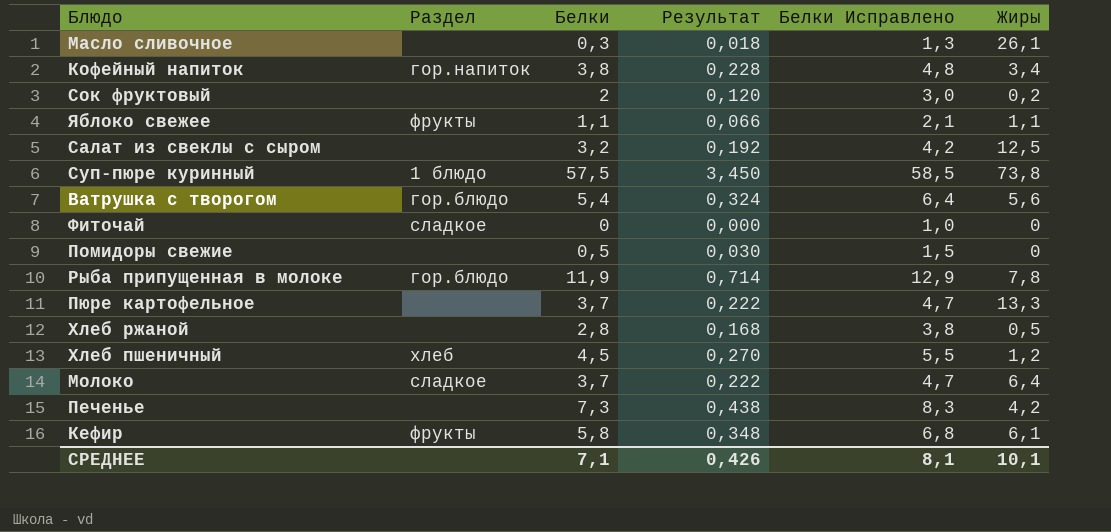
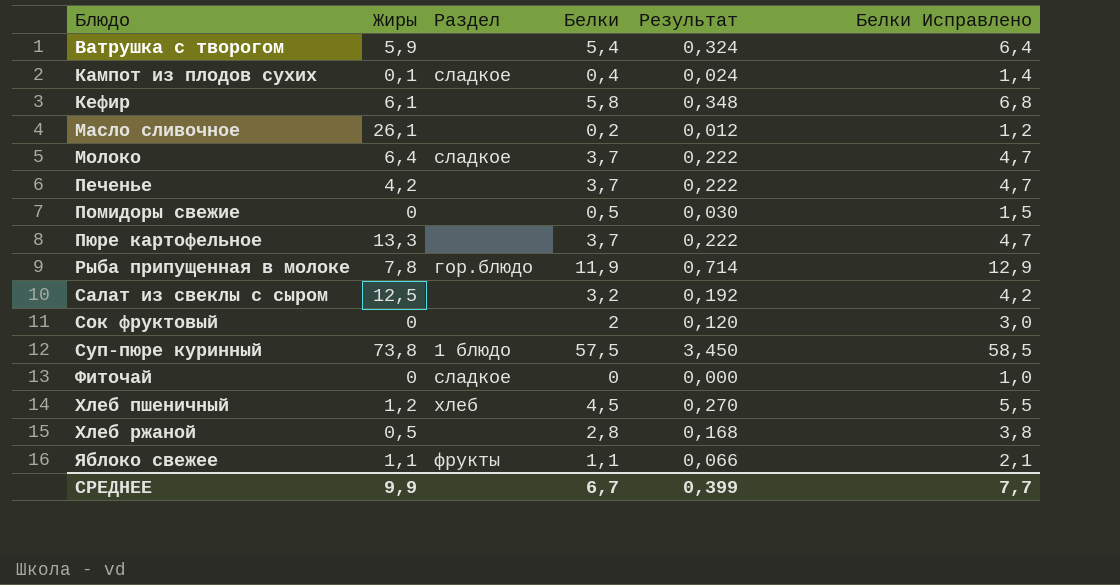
row order: none -> Блюдо ascending
column Жиры | position: 6 -> 2
row Кофейный напиток: гор.напиток | 3,8 | 0,228 | 4,8 | 3,4 -> none
Ватрушка с творогом | Жиры: 5,6 -> 5,9
Ватрушка с творогом | Раздел: гор.блюдо -> none
row Кампот из плодов сухих: none -> 0,1 | сладкое | 0,4 | 0,024 | 1,4
Кефир | Раздел: фрукты -> none
Масло сливочное | Белки: 0,3 -> 0,2
Масло сливочное | Результат: 0,018 -> 0,012
Масло сливочное | Белки Исправлено: 1,3 -> 1,2
Печенье | Белки: 7,3 -> 3,7
Печенье | Результат: 0,438 -> 0,222
Печенье | Белки Исправлено: 8,3 -> 4,7
Сок фруктовый | Жиры: 0,2 -> 0
СРЕДНЕЕ | Жиры: 10,1 -> 9,9
СРЕДНЕЕ | Белки: 7,1 -> 6,7
СРЕДНЕЕ | Результат: 0,426 -> 0,399
СРЕДНЕЕ | Белки Исправлено: 8,1 -> 7,7

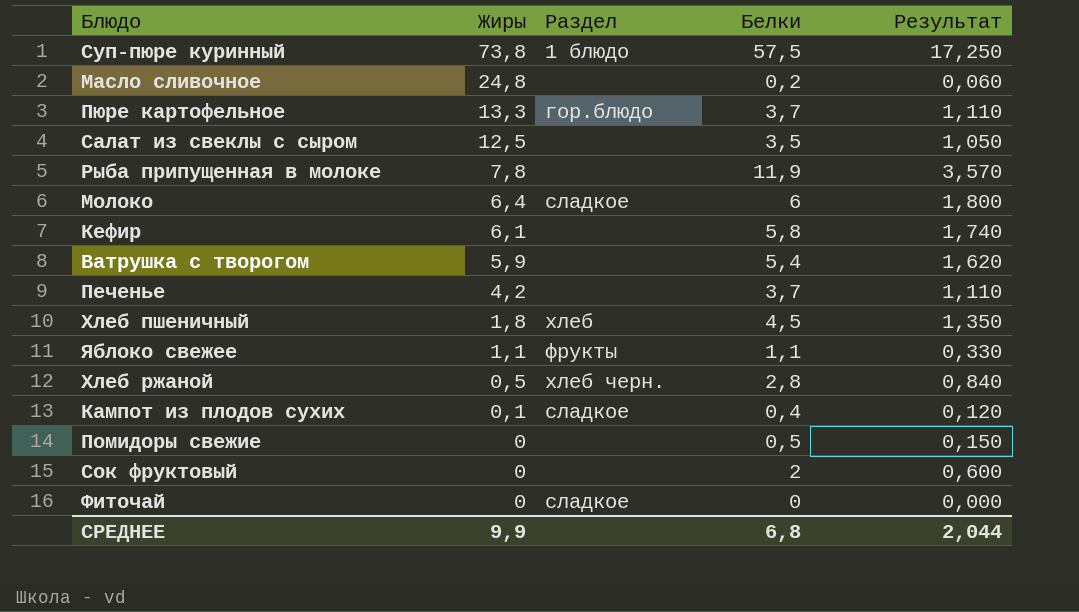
row order: Блюдо ascending -> Жиры descending
column Белки Исправлено | formula: [Белки] + 1 -> none
column Результат | formula: [Белки] * 0,06 -> [Белки] * 0,3
Масло сливочное | Жиры: 26,1 -> 24,8
Пюре картофельное | Раздел: none -> гор.блюдо
Салат из свеклы с сыром | Белки: 3,2 -> 3,5
Рыба припущенная в молоке | Раздел: гор.блюдо -> none
Молоко | Белки: 3,7 -> 6
Хлеб пшеничный | Жиры: 1,2 -> 1,8
Хлеб ржаной | Раздел: none -> хлеб черн.
СРЕДНЕЕ | Белки: 6,7 -> 6,8
СРЕДНЕЕ | Результат: 0,399 -> 2,044

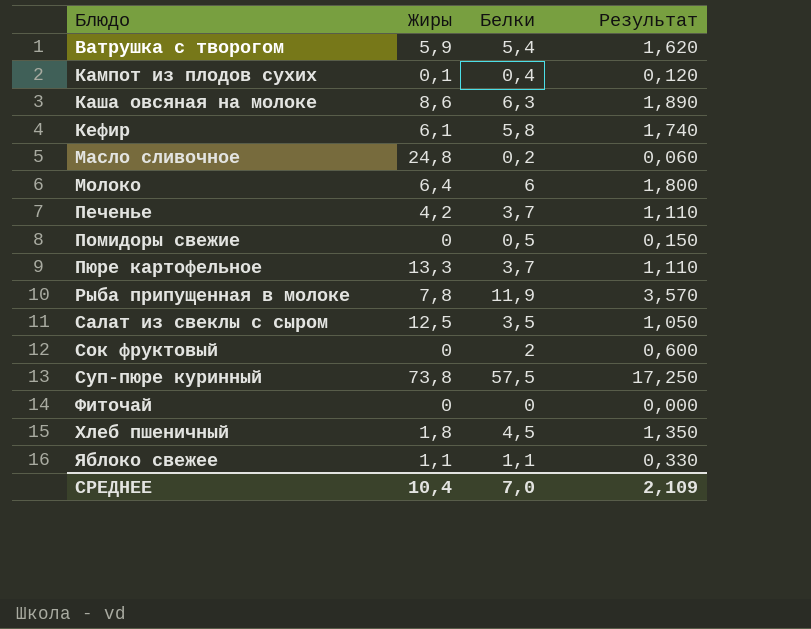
row order: Жиры descending -> Блюдо ascending
column Раздел | position: 3 -> none
row Хлеб ржаной: 0,5 | хлеб черн. | 2,8 | 0,840 -> none
row Каша овсяная на молоке: none -> 8,6 | 6,3 | 1,890
СРЕДНЕЕ | Жиры: 9,9 -> 10,4
СРЕДНЕЕ | Белки: 6,8 -> 7,0
СРЕДНЕЕ | Результат: 2,044 -> 2,109

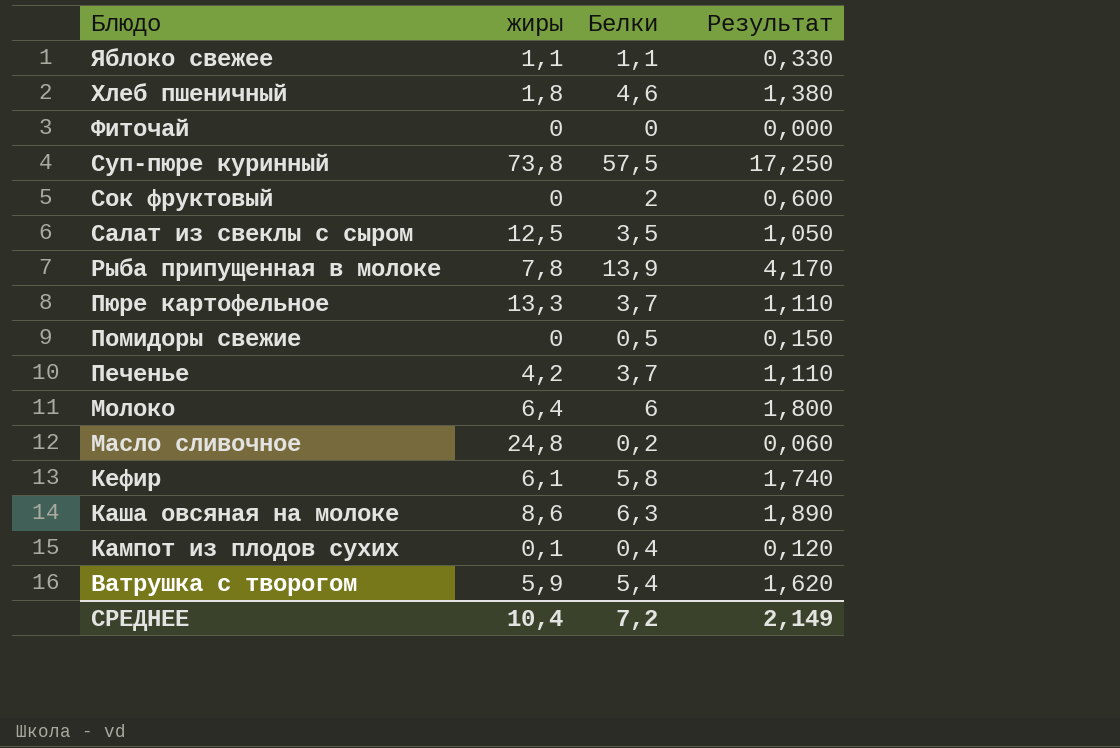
row order: Блюдо ascending -> Блюдо descending
column name: Жиры -> жиры
Хлеб пшеничный | Белки: 4,5 -> 4,6
Хлеб пшеничный | Результат: 1,350 -> 1,380
Рыба припущенная в молоке | Белки: 11,9 -> 13,9
Рыба припущенная в молоке | Результат: 3,570 -> 4,170
СРЕДНЕЕ | Белки: 7,0 -> 7,2
СРЕДНЕЕ | Результат: 2,109 -> 2,149

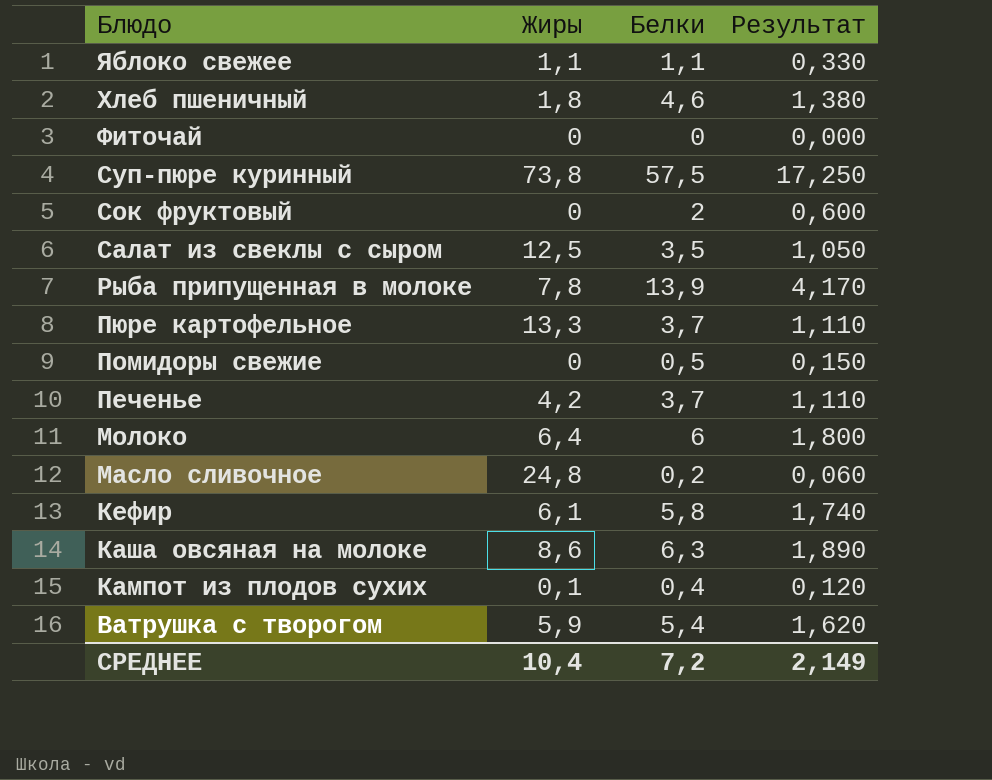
column name: жиры -> Жиры

